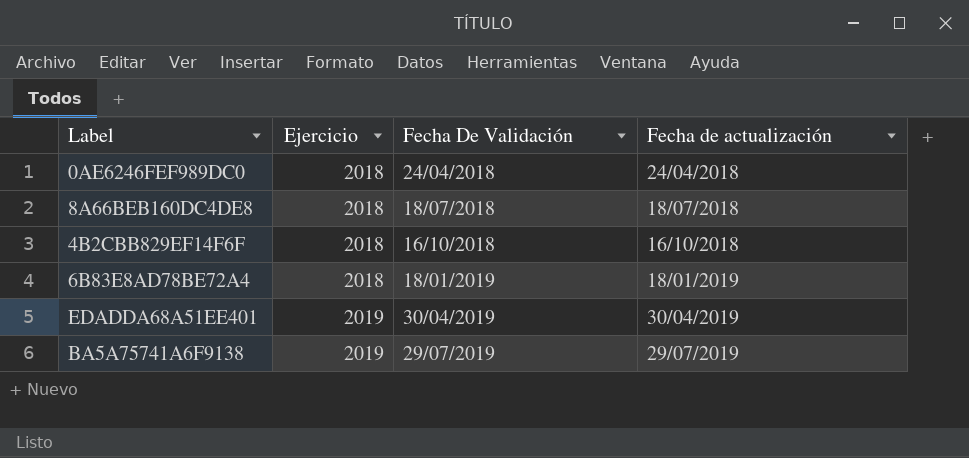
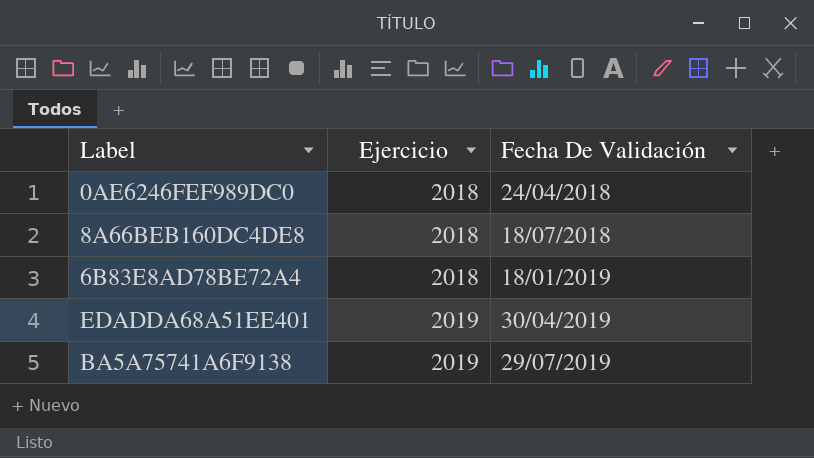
column Fecha de actualización | position: 4 -> none
row 4B2CBB829EF14F6F: 2018 | 16/10/2018 | 16/10/2018 -> none

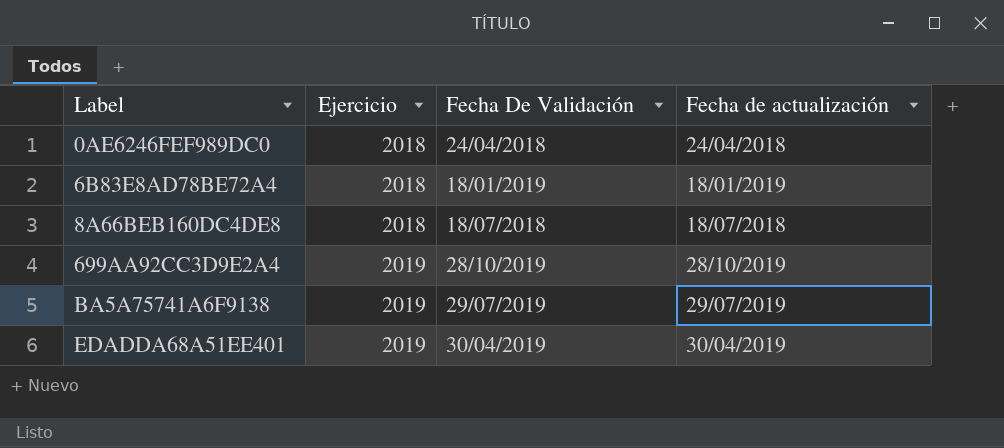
row order: Ejercicio ascending -> Label ascending
column Fecha de actualización | position: none -> 4
row 699AA92CC3D9E2A4: none -> 2019 | 28/10/2019 | 28/10/2019

